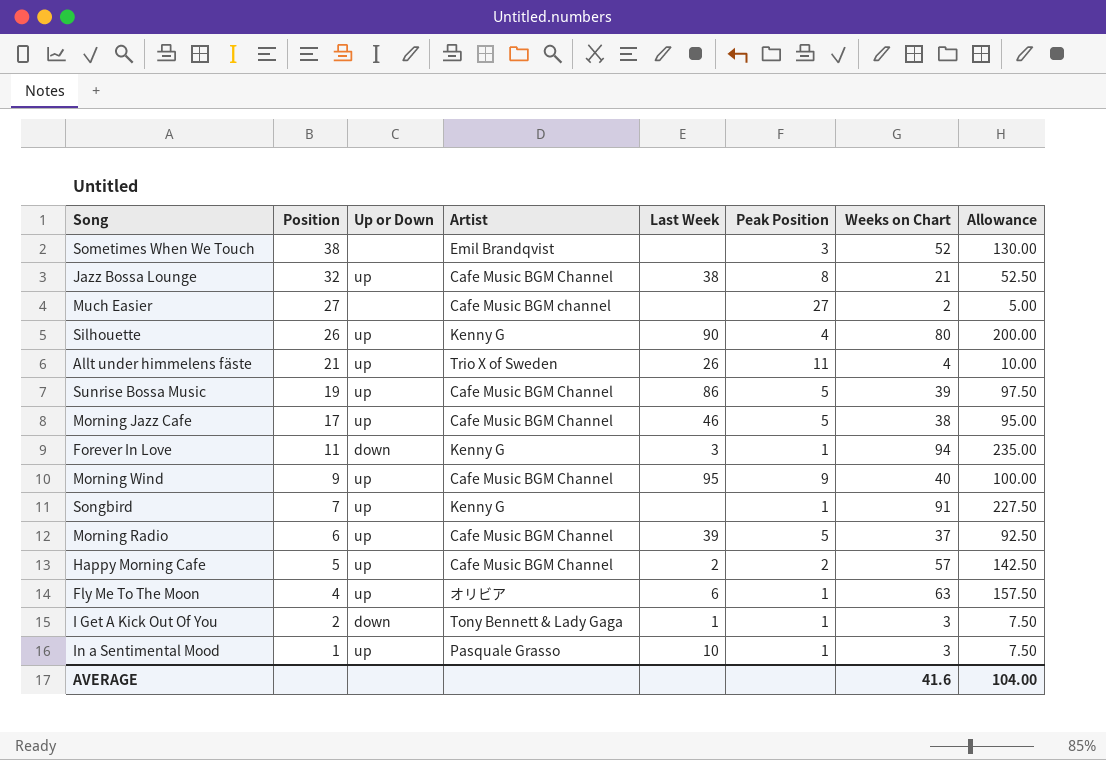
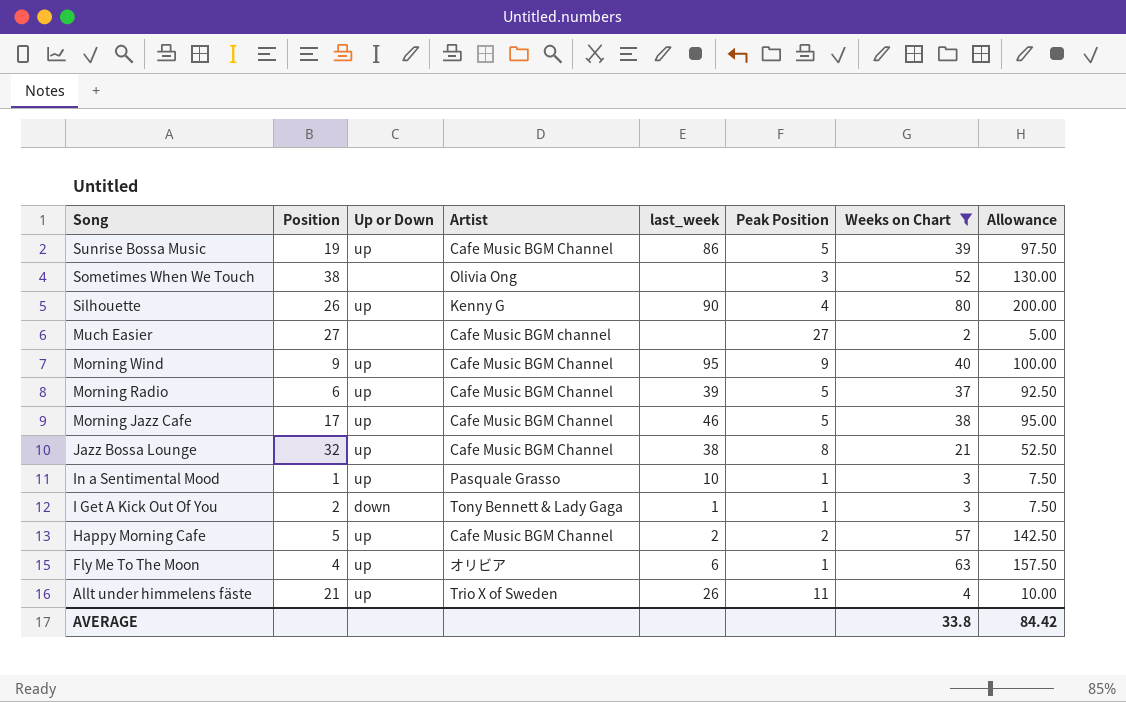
filter: none -> Weeks on Chart <= 80
row order: Position descending -> Song descending
column name: Last Week -> last_week
Sometimes When We Touch | Artist: Emil Brandqvist -> Olivia Ong
AVERAGE | Weeks on Chart: 41.6 -> 33.8
AVERAGE | Allowance: 104.00 -> 84.42

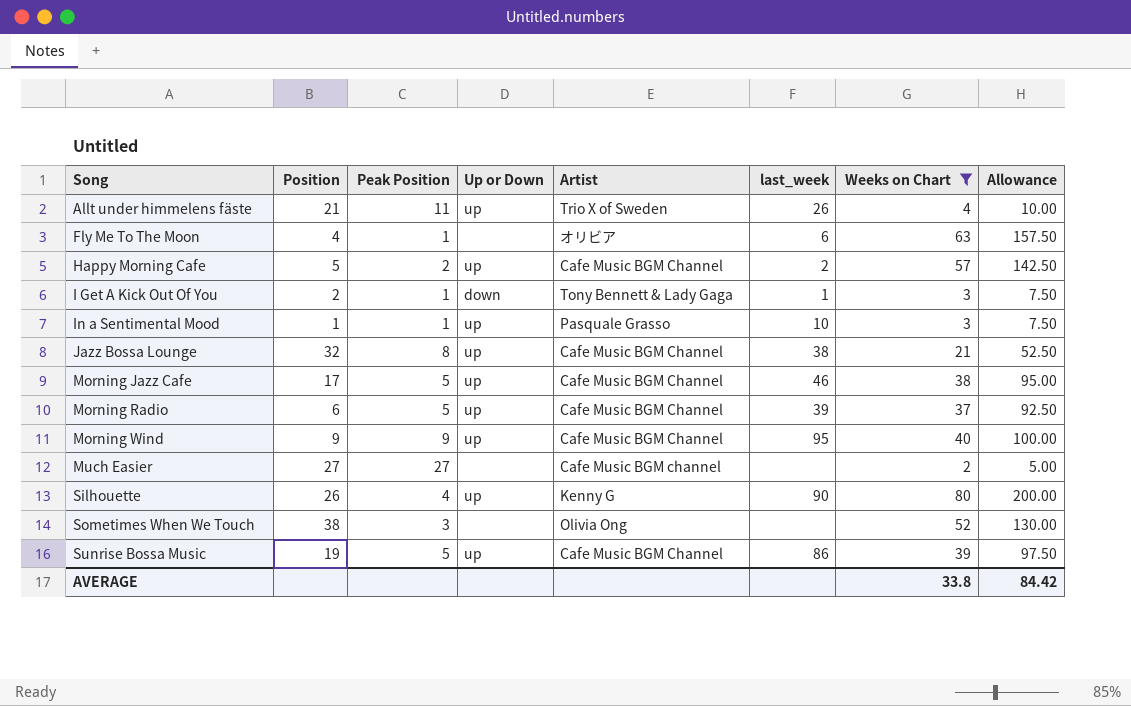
row order: Song descending -> Song ascending
column Peak Position | position: 6 -> 3
Fly Me To The Moon | Up or Down: up -> none

